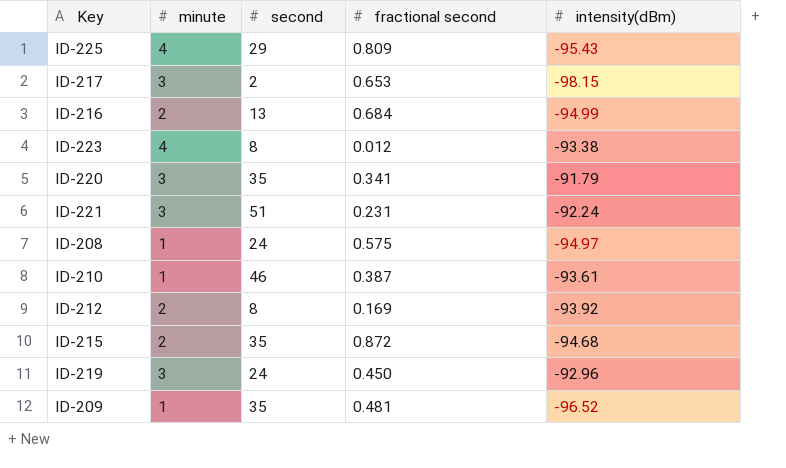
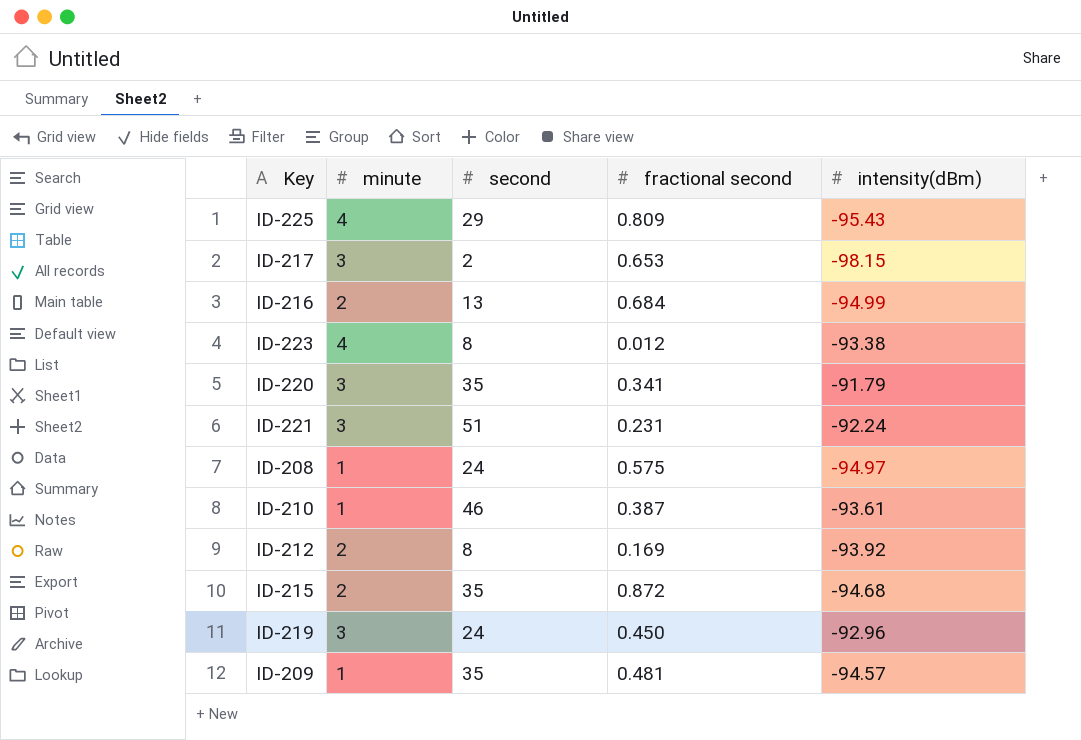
ID-209 | intensity(dBm): -96.52 -> -94.57

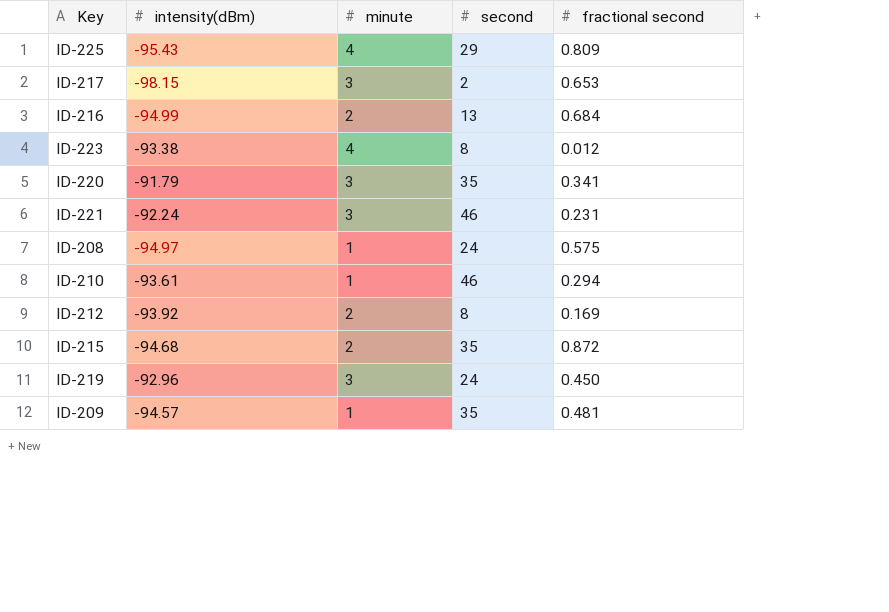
column intensity(dBm) | position: 5 -> 2
ID-221 | second: 51 -> 46
ID-210 | fractional second: 0.387 -> 0.294

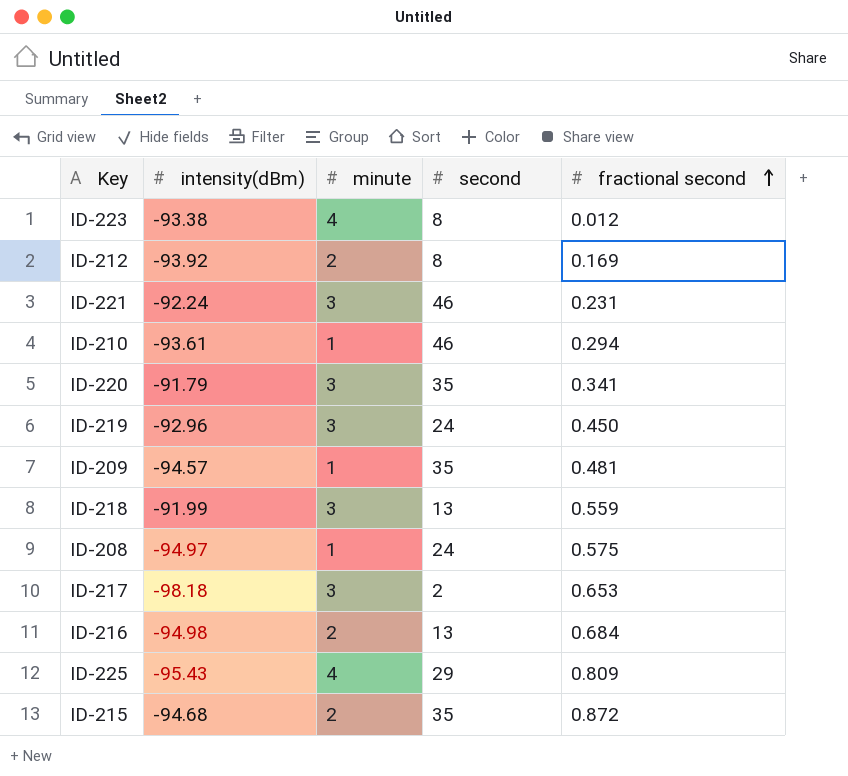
row order: none -> fractional second ascending
row ID-218: none -> -91.99 | 3 | 13 | 0.559
ID-217 | intensity(dBm): -98.15 -> -98.18
ID-216 | intensity(dBm): -94.99 -> -94.98

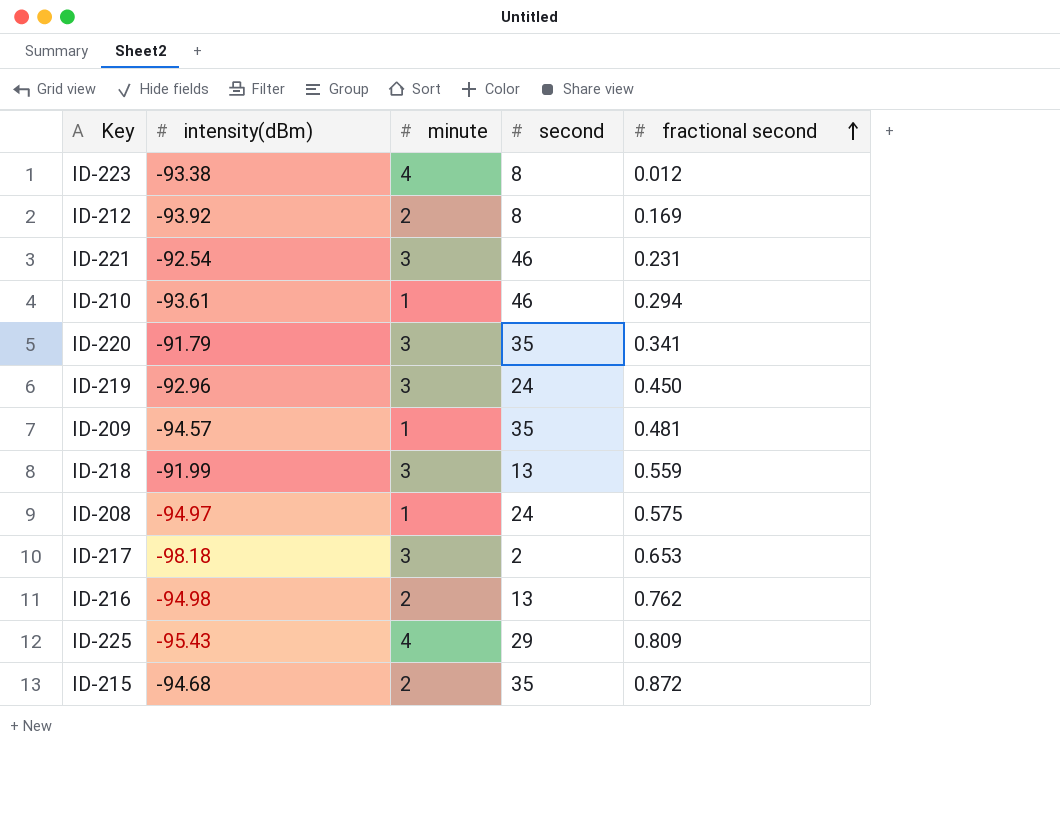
ID-221 | intensity(dBm): -92.24 -> -92.54
ID-216 | fractional second: 0.684 -> 0.762

